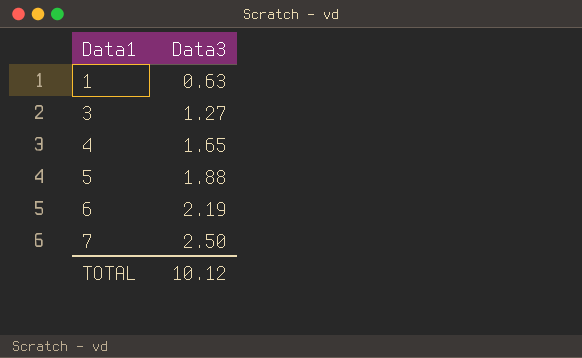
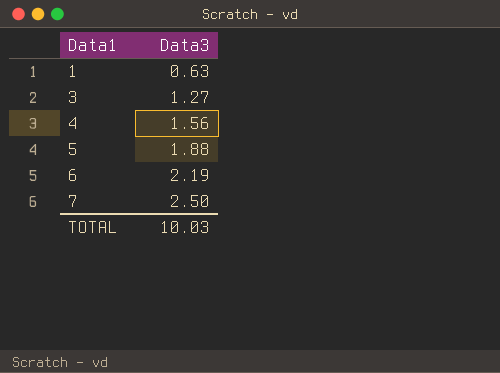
4 | Data3: 1.65 -> 1.56
TOTAL | Data3: 10.12 -> 10.03

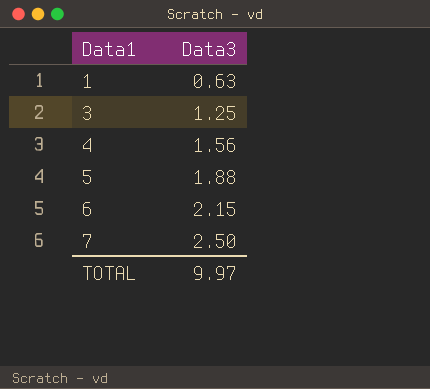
3 | Data3: 1.27 -> 1.25
6 | Data3: 2.19 -> 2.15
TOTAL | Data3: 10.03 -> 9.97

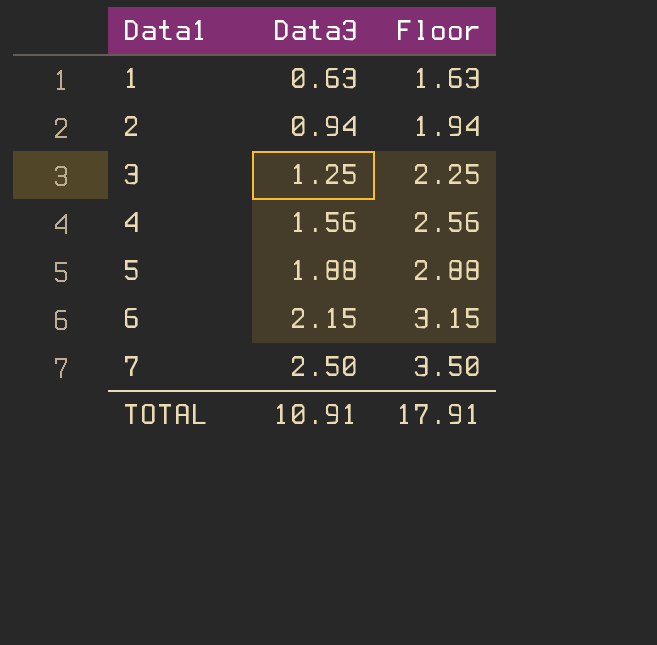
column Floor | formula: none -> [Data3] + 1
row 2: none -> 0.94 | 1.94
TOTAL | Data3: 9.97 -> 10.91

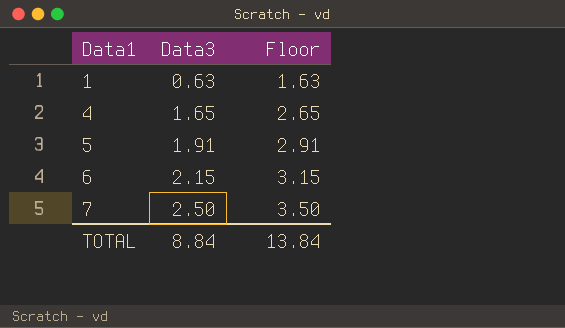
row 2: 0.94 | 1.94 -> none
row 3: 1.25 | 2.25 -> none
4 | Data3: 1.56 -> 1.65
4 | Floor: 2.56 -> 2.65
5 | Data3: 1.88 -> 1.91
5 | Floor: 2.88 -> 2.91
TOTAL | Data3: 10.91 -> 8.84
TOTAL | Floor: 17.91 -> 13.84

